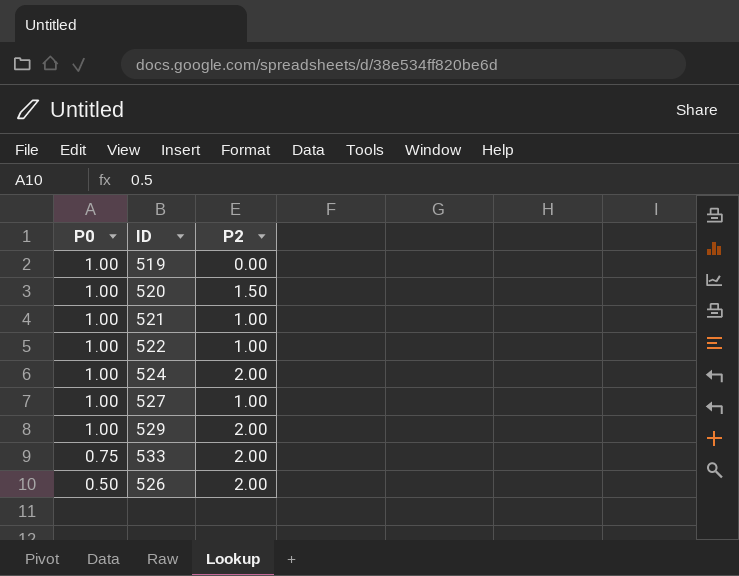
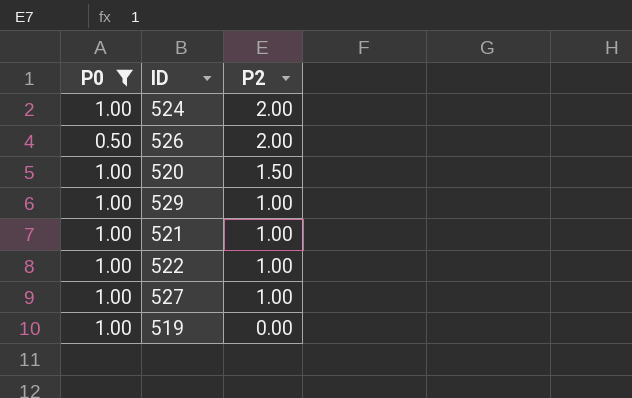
filter: none -> P0 != 0.75
row order: P0 descending -> P2 descending
529 | P2: 2.00 -> 1.00

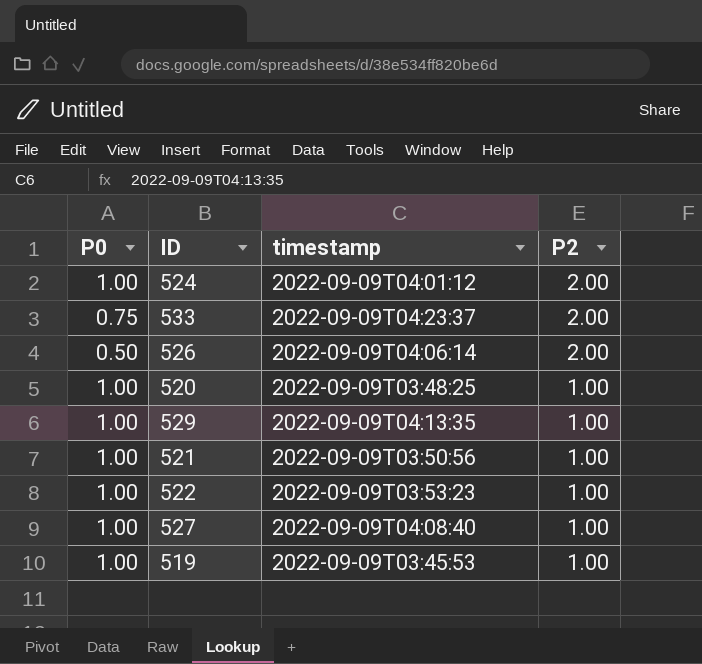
filter: P0 != 0.75 -> none
column timestamp | position: none -> 3
520 | P2: 1.50 -> 1.00
519 | P2: 0.00 -> 1.00

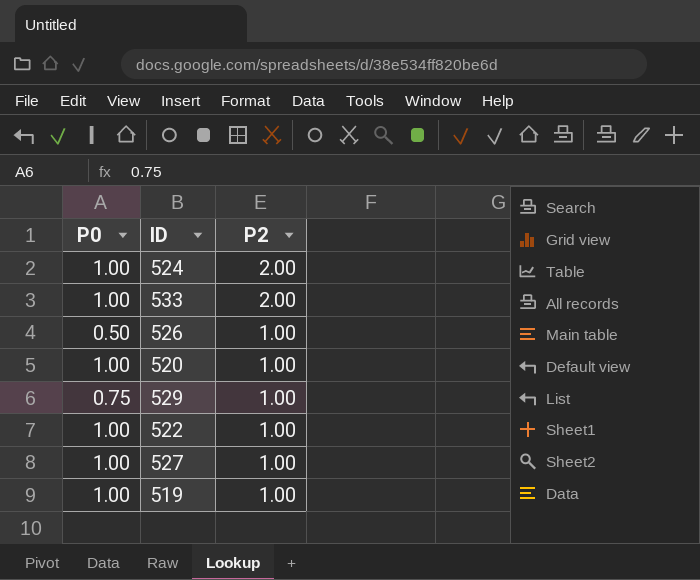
column timestamp | position: 3 -> none
row 521: 1.00 | 2022-09-09T03:50:56 | 1.00 -> none
533 | P0: 0.75 -> 1.00
526 | P2: 2.00 -> 1.00
529 | P0: 1.00 -> 0.75

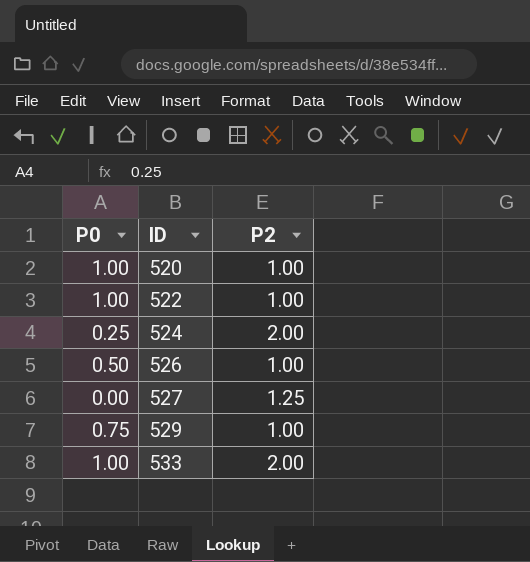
row order: P2 descending -> ID ascending
row 519: 1.00 | 1.00 -> none
524 | P0: 1.00 -> 0.25
527 | P0: 1.00 -> 0.00
527 | P2: 1.00 -> 1.25

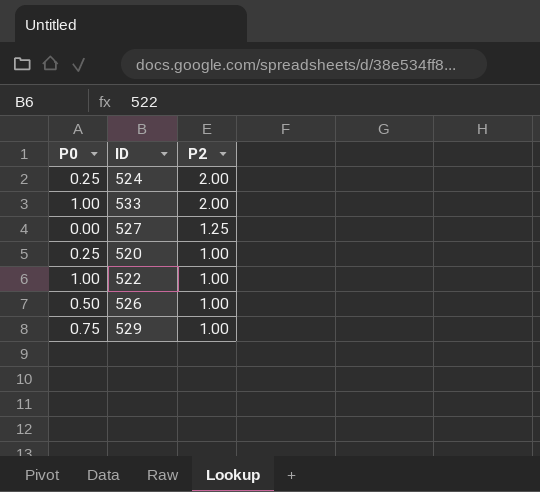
row order: ID ascending -> P2 descending
520 | P0: 1.00 -> 0.25

